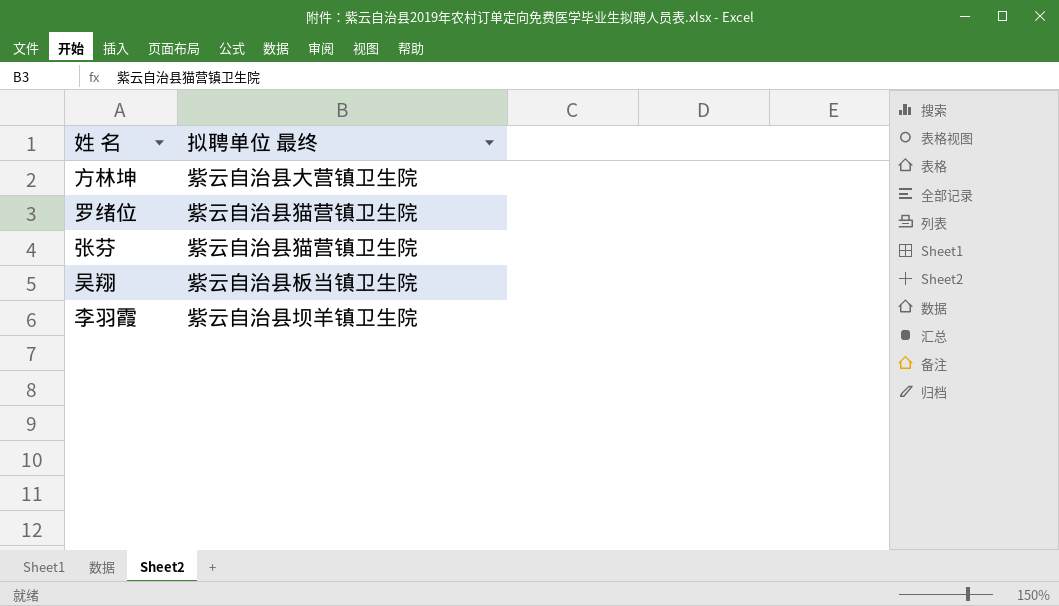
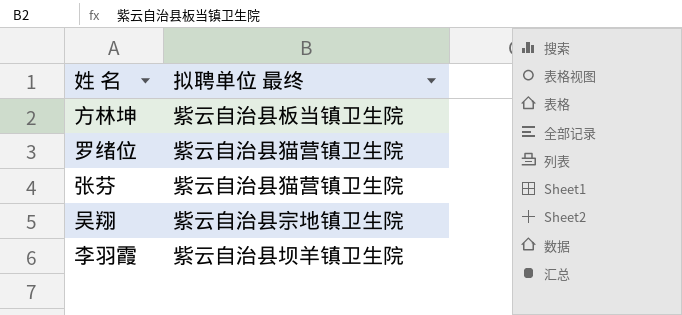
方林坤 | 拟聘单位 最终: 紫云自治县大营镇卫生院 -> 紫云自治县板当镇卫生院
吴翔 | 拟聘单位 最终: 紫云自治县板当镇卫生院 -> 紫云自治县宗地镇卫生院

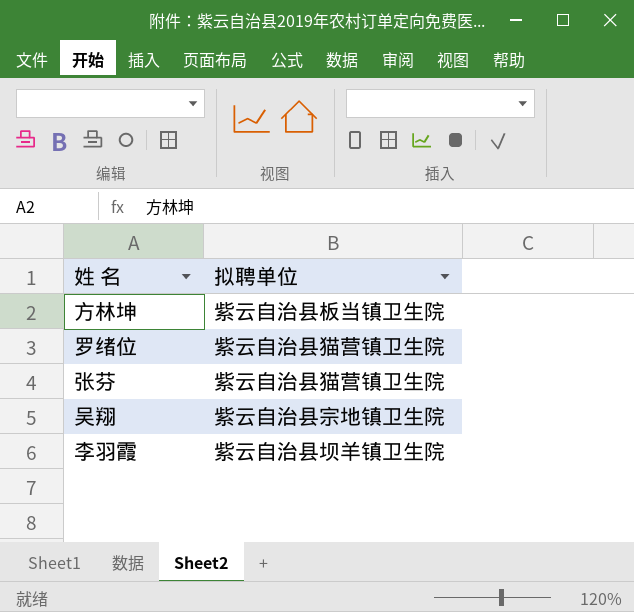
column name: 拟聘单位 最终 -> 拟聘单位

